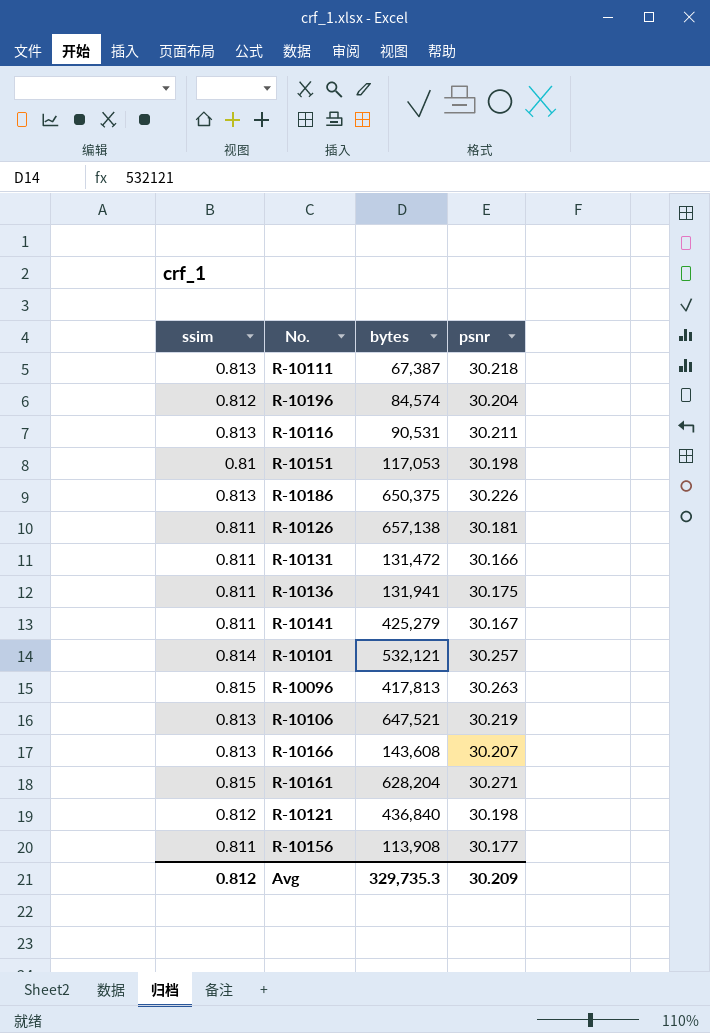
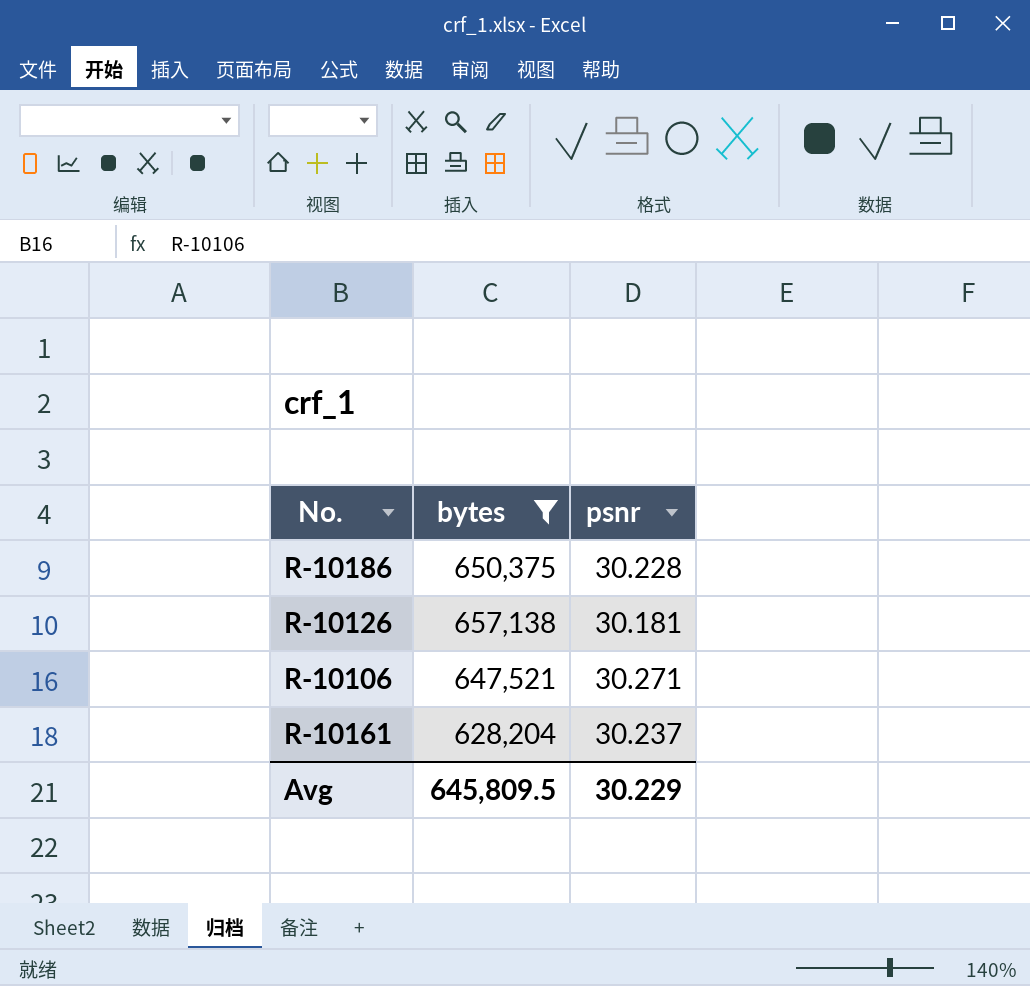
filter: none -> bytes >= 628,204
column ssim | position: 1 -> none
R-10186 | psnr: 30.226 -> 30.228
R-10106 | psnr: 30.219 -> 30.271
R-10161 | psnr: 30.271 -> 30.237
Avg | bytes: 329,735.3 -> 645,809.5
Avg | psnr: 30.209 -> 30.229

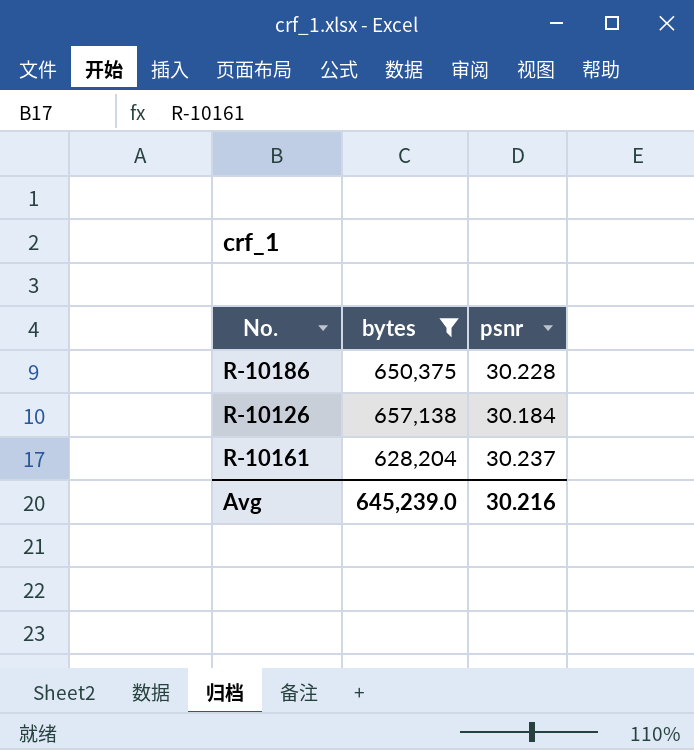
row R-10106: 647,521 | 30.271 -> none
R-10126 | psnr: 30.181 -> 30.184
Avg | bytes: 645,809.5 -> 645,239.0
Avg | psnr: 30.229 -> 30.216

